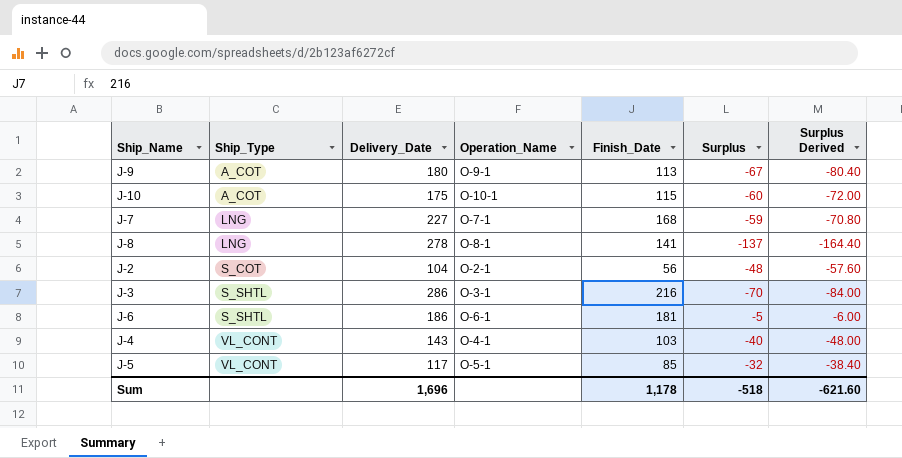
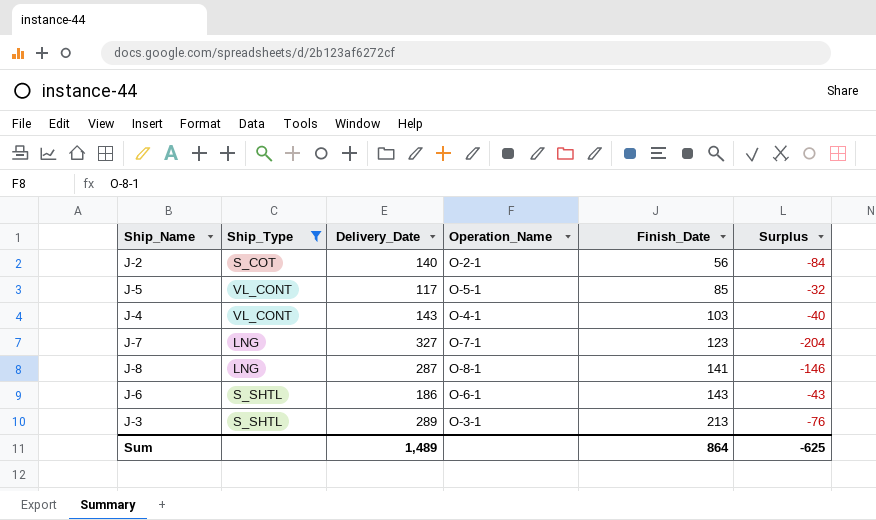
filter: none -> Ship_Type != A_COT
row order: Ship_Type ascending -> Finish_Date ascending
column Surplus Derived | formula: [Surplus] * 1.2 -> none
J-2 | Delivery_Date: 104 -> 140
J-2 | Surplus: -48 -> -84
J-7 | Delivery_Date: 227 -> 327
J-7 | Finish_Date: 168 -> 123
J-7 | Surplus: -59 -> -204
J-8 | Delivery_Date: 278 -> 287
J-8 | Surplus: -137 -> -146
J-6 | Finish_Date: 181 -> 143
J-6 | Surplus: -5 -> -43
J-3 | Delivery_Date: 286 -> 289
J-3 | Finish_Date: 216 -> 213
J-3 | Surplus: -70 -> -76
Sum | Delivery_Date: 1,696 -> 1,489
Sum | Finish_Date: 1,178 -> 864
Sum | Surplus: -518 -> -625

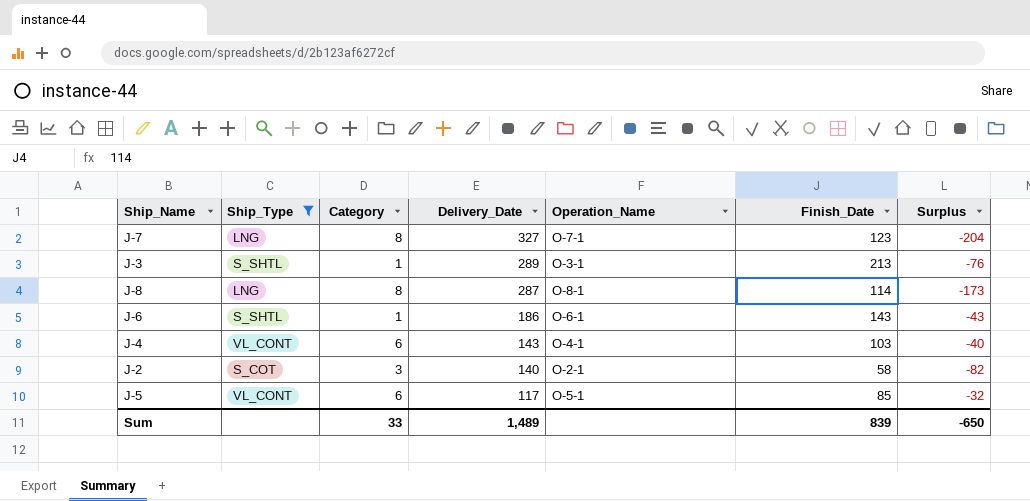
row order: Finish_Date ascending -> Delivery_Date descending
column Category | position: none -> 3
J-8 | Finish_Date: 141 -> 114
J-8 | Surplus: -146 -> -173
J-2 | Finish_Date: 56 -> 58
J-2 | Surplus: -84 -> -82
Sum | Finish_Date: 864 -> 839
Sum | Surplus: -625 -> -650

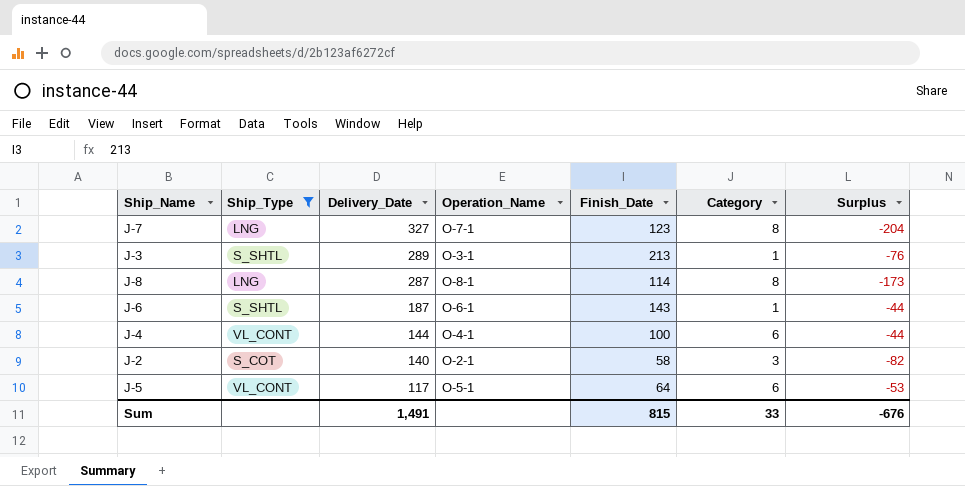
column Category | position: 3 -> 6
J-6 | Delivery_Date: 186 -> 187
J-6 | Surplus: -43 -> -44
J-4 | Delivery_Date: 143 -> 144
J-4 | Finish_Date: 103 -> 100
J-4 | Surplus: -40 -> -44
J-5 | Finish_Date: 85 -> 64
J-5 | Surplus: -32 -> -53
Sum | Delivery_Date: 1,489 -> 1,491
Sum | Finish_Date: 839 -> 815
Sum | Surplus: -650 -> -676

